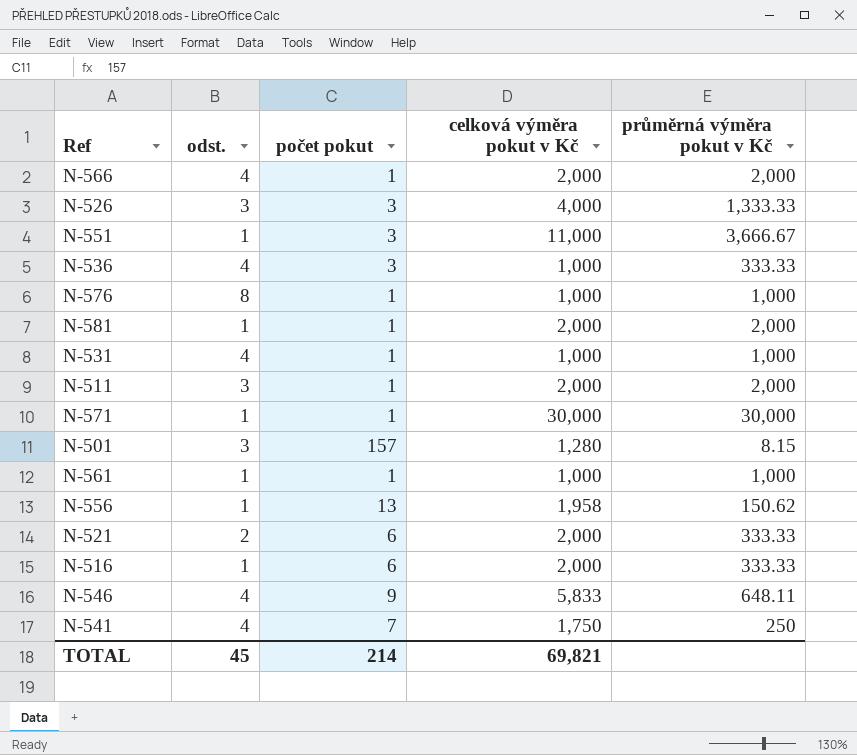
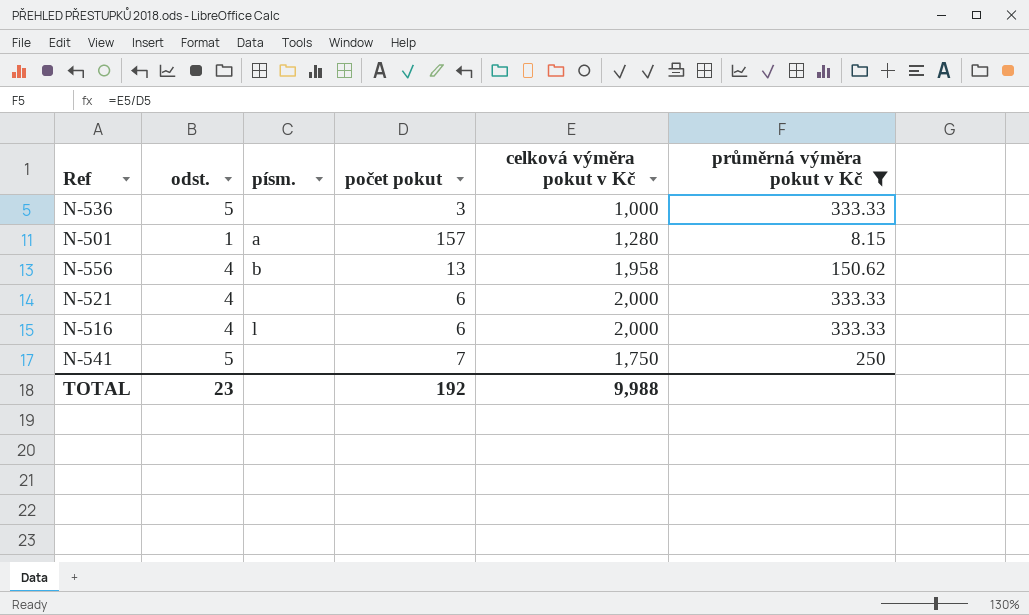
filter: none -> průměrná výměra pokut v Kč <= 333.33
column písm. | position: none -> 3
N-536 | odst.: 4 -> 5
N-501 | odst.: 3 -> 1
N-556 | odst.: 1 -> 4
N-521 | odst.: 2 -> 4
N-516 | odst.: 1 -> 4
N-541 | odst.: 4 -> 5
TOTAL | odst.: 45 -> 23
TOTAL | počet pokut: 214 -> 192
TOTAL | celková výměra pokut v Kč: 69,821 -> 9,988

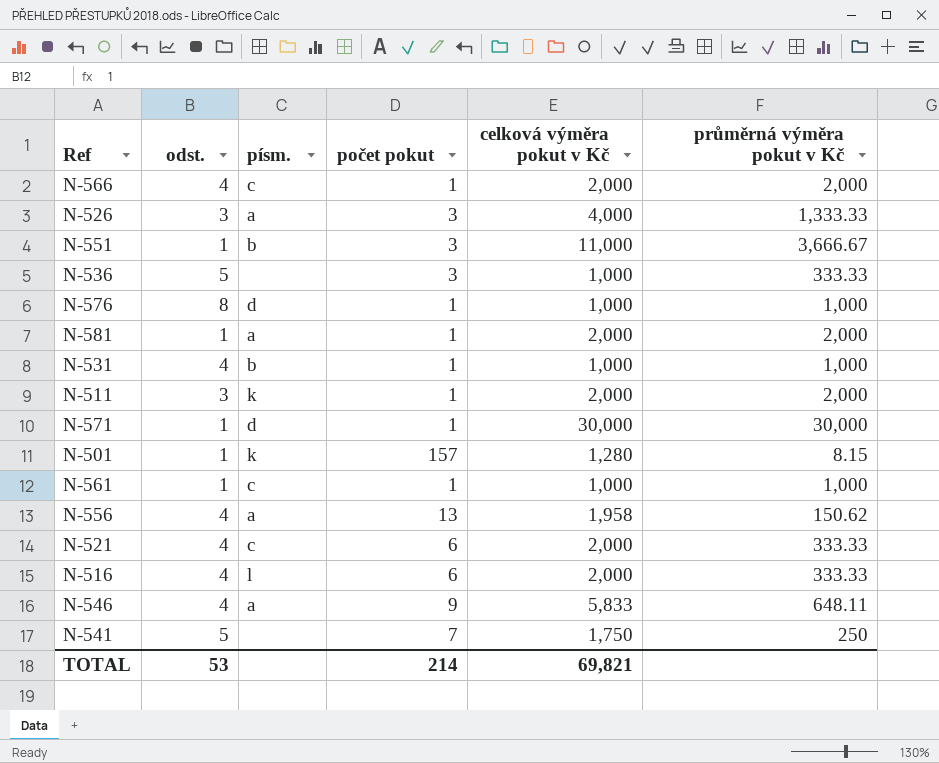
filter: průměrná výměra pokut v Kč <= 333.33 -> none
N-501 | písm.: a -> k
N-556 | písm.: b -> a
N-521 | písm.: none -> c
TOTAL | odst.: 23 -> 53
TOTAL | počet pokut: 192 -> 214
TOTAL | celková výměra pokut v Kč: 9,988 -> 69,821

